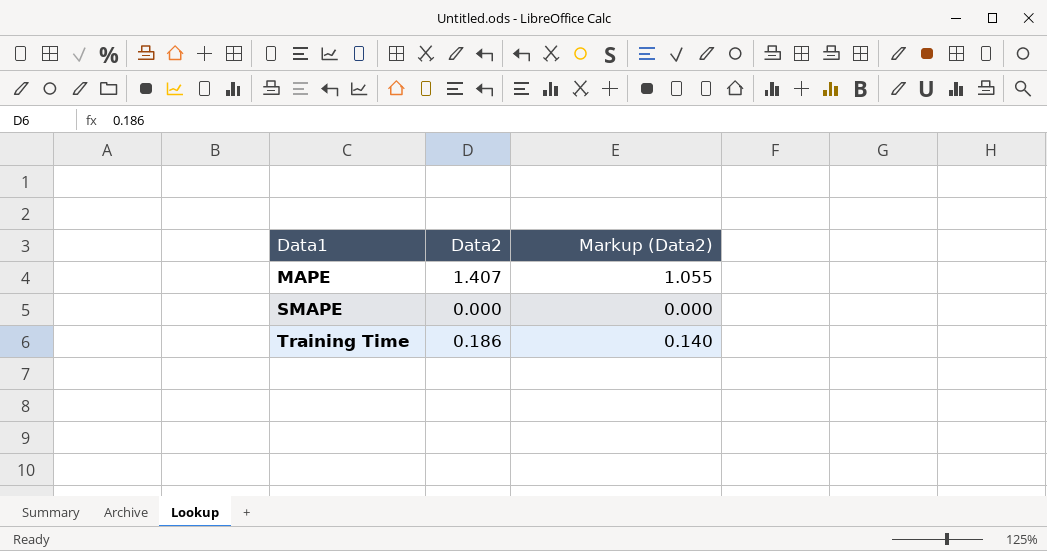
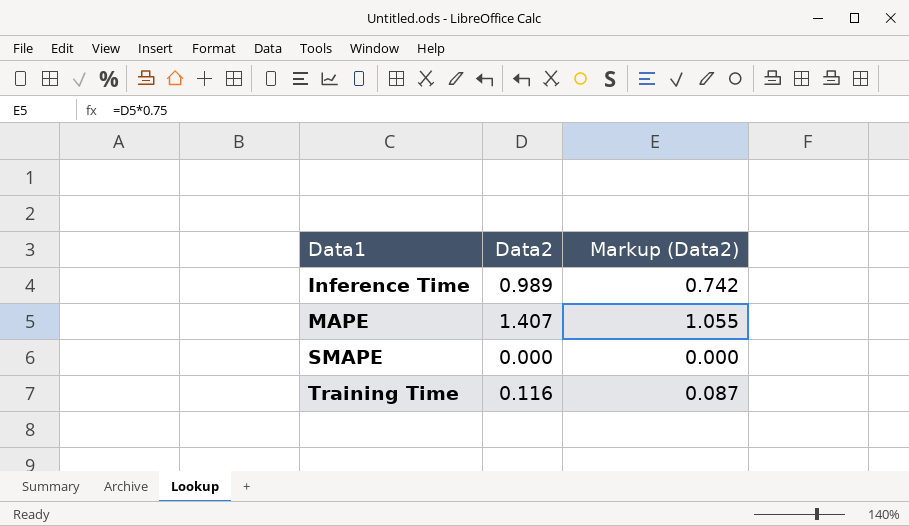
row Inference Time: none -> 0.989 | 0.742
Training Time | Data2: 0.186 -> 0.116
Training Time | Markup (Data2): 0.140 -> 0.087

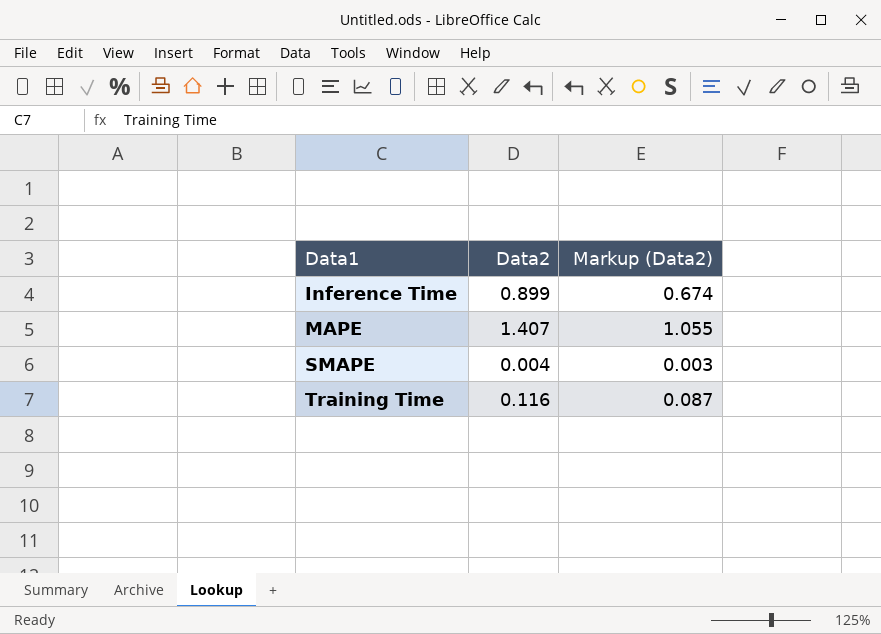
Inference Time | Data2: 0.989 -> 0.899
Inference Time | Markup (Data2): 0.742 -> 0.674
SMAPE | Data2: 0.000 -> 0.004
SMAPE | Markup (Data2): 0.000 -> 0.003

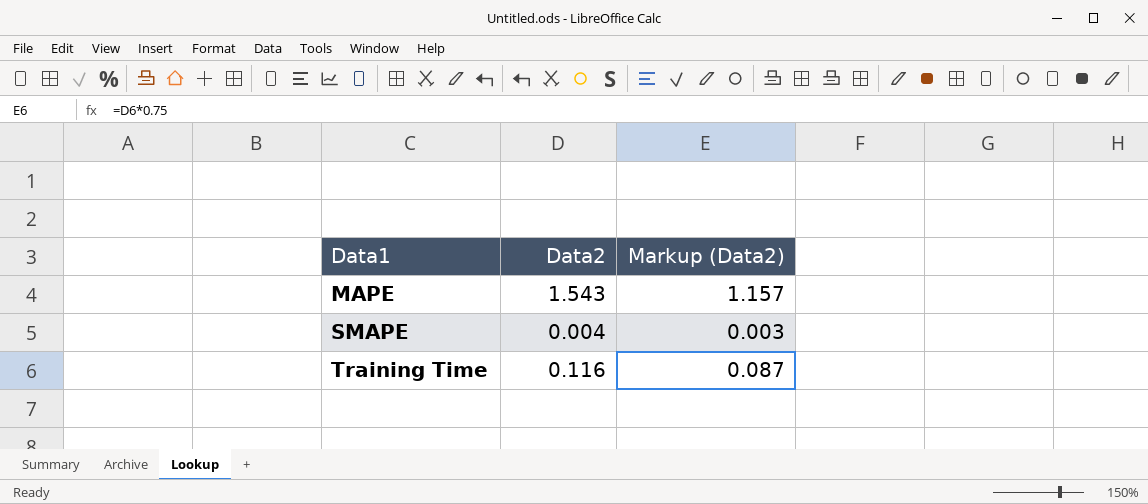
row Inference Time: 0.899 | 0.674 -> none
MAPE | Data2: 1.407 -> 1.543
MAPE | Markup (Data2): 1.055 -> 1.157

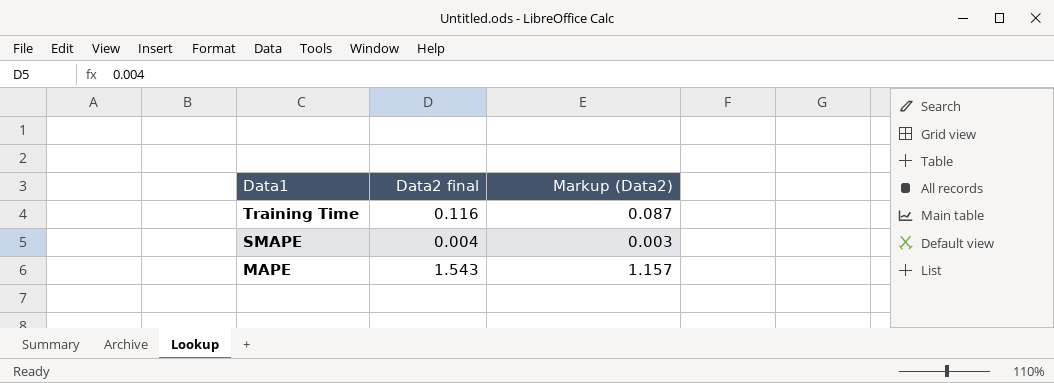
row order: Data1 ascending -> Data1 descending
column name: Data2 -> Data2 final

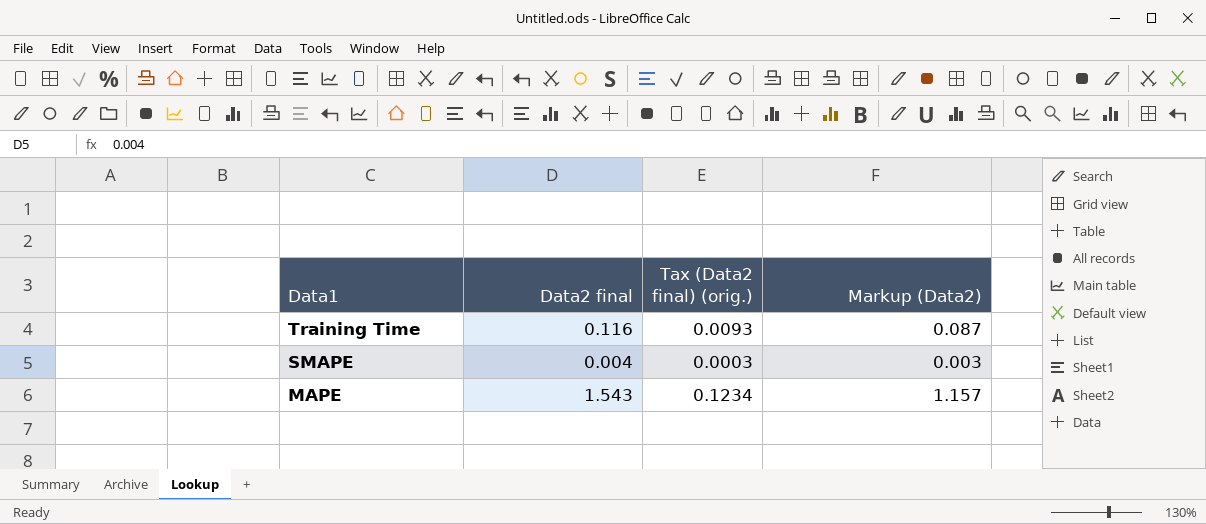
column Tax (Data2 final) (orig.) | formula: none -> [Data2 final] * 0.08

